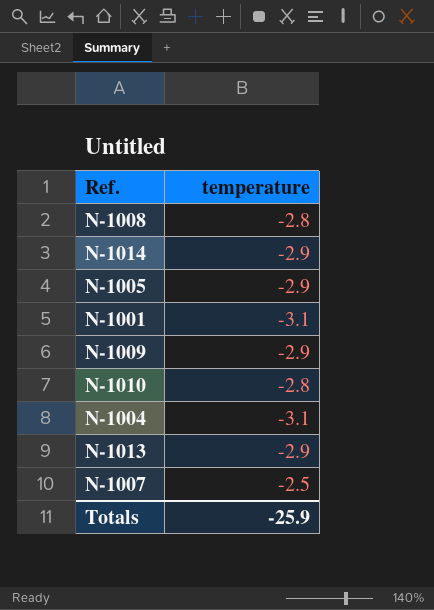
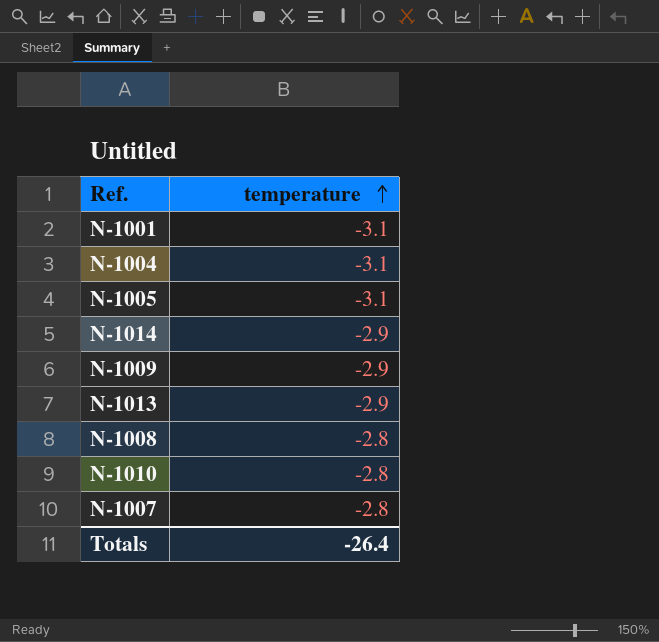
row order: none -> temperature ascending
N-1005 | temperature: -2.9 -> -3.1
N-1007 | temperature: -2.5 -> -2.8
Totals | temperature: -25.9 -> -26.4

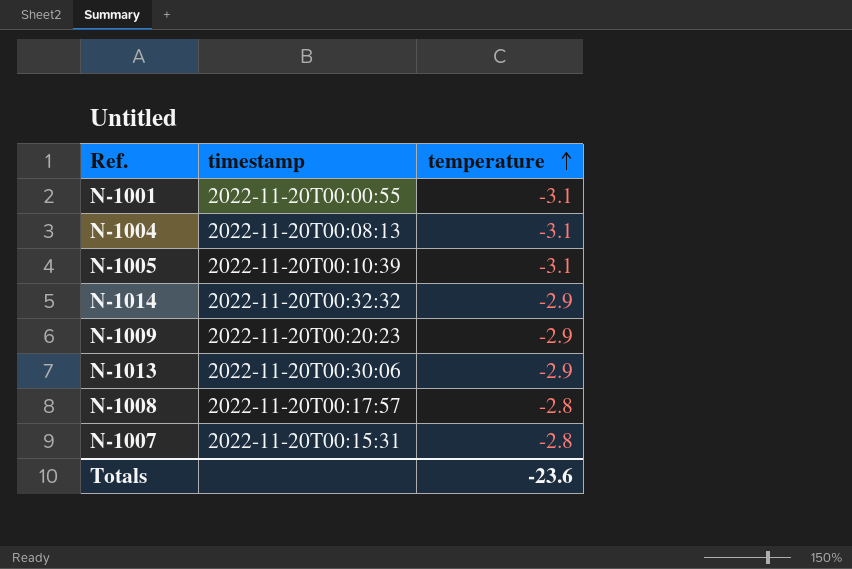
column timestamp | position: none -> 2
row N-1010: -2.8 -> none
Totals | temperature: -26.4 -> -23.6

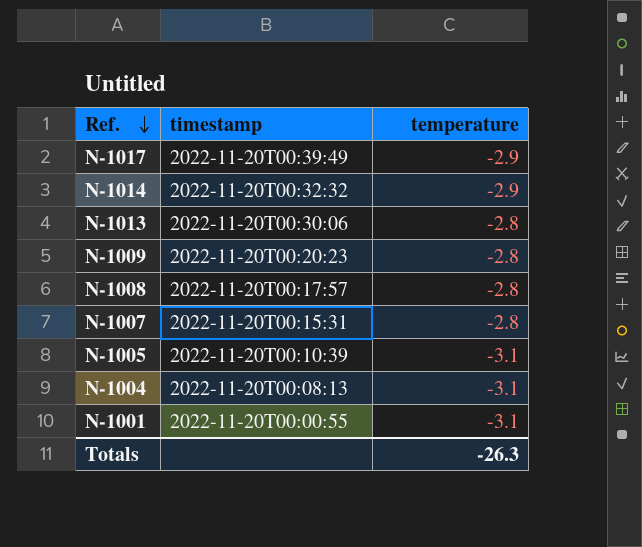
row order: temperature ascending -> Ref. descending
row N-1017: none -> 2022-11-20T00:39:49 | -2.9
N-1013 | temperature: -2.9 -> -2.8
N-1009 | temperature: -2.9 -> -2.8
Totals | temperature: -23.6 -> -26.3

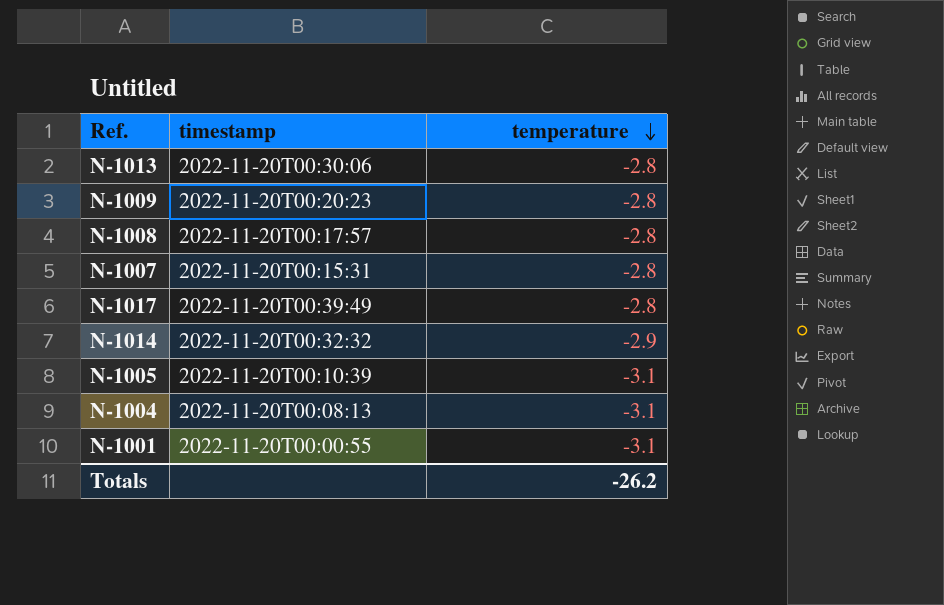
row order: Ref. descending -> temperature descending
N-1017 | temperature: -2.9 -> -2.8
Totals | temperature: -26.3 -> -26.2

